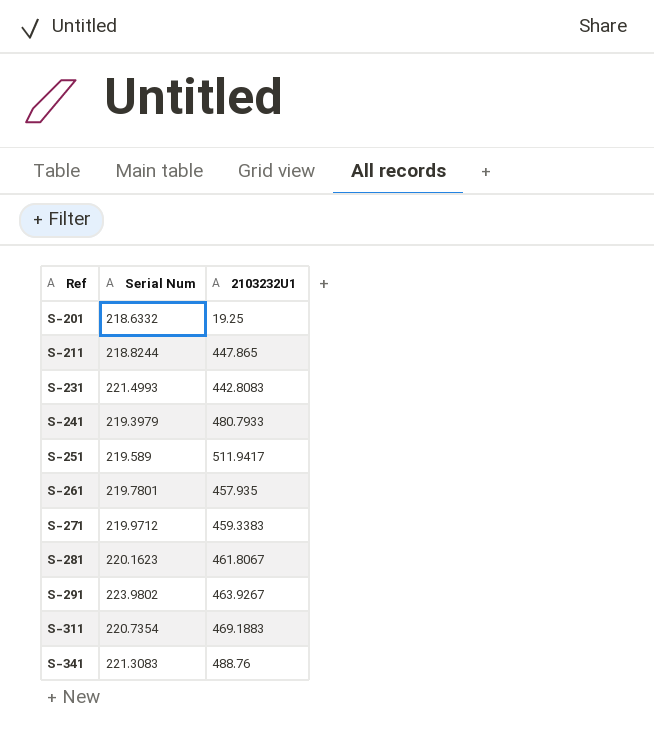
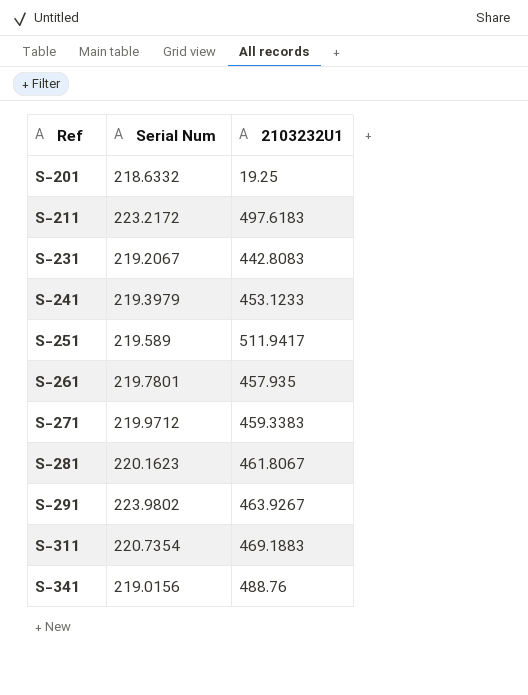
S-211 | Serial Num: 218.8244 -> 223.2172
S-211 | 2103232U1: 447.865 -> 497.6183
S-231 | Serial Num: 221.4993 -> 219.2067
S-241 | 2103232U1: 480.7933 -> 453.1233
S-341 | Serial Num: 221.3083 -> 219.0156

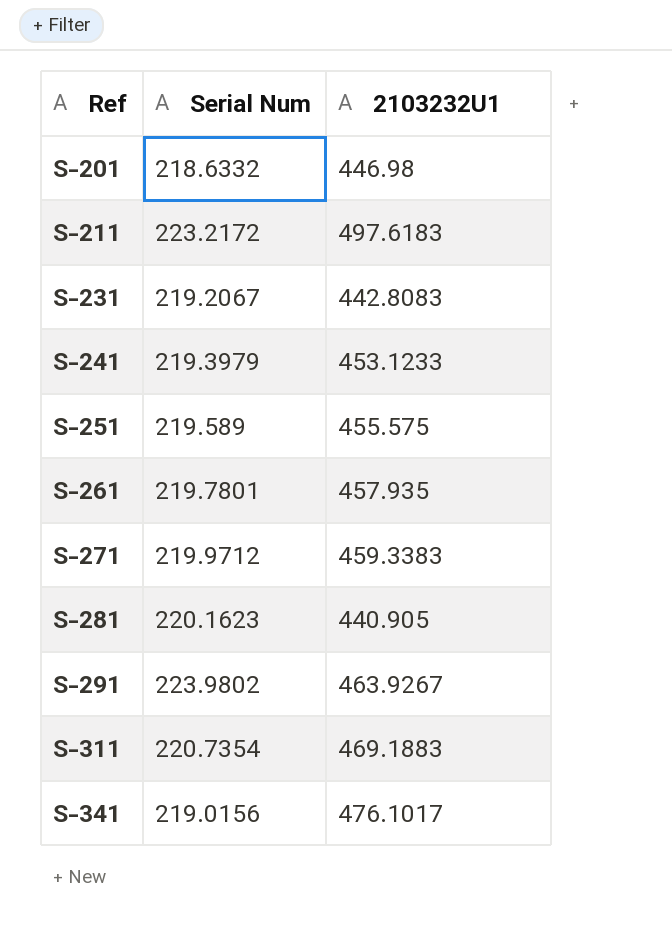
S-201 | 2103232U1: 19.25 -> 446.98
S-251 | 2103232U1: 511.9417 -> 455.575
S-281 | 2103232U1: 461.8067 -> 440.905
S-341 | 2103232U1: 488.76 -> 476.1017

